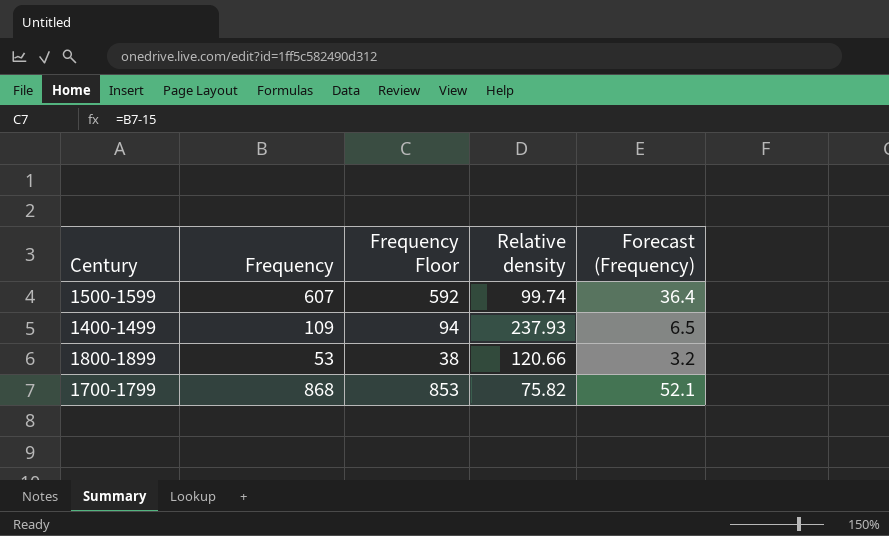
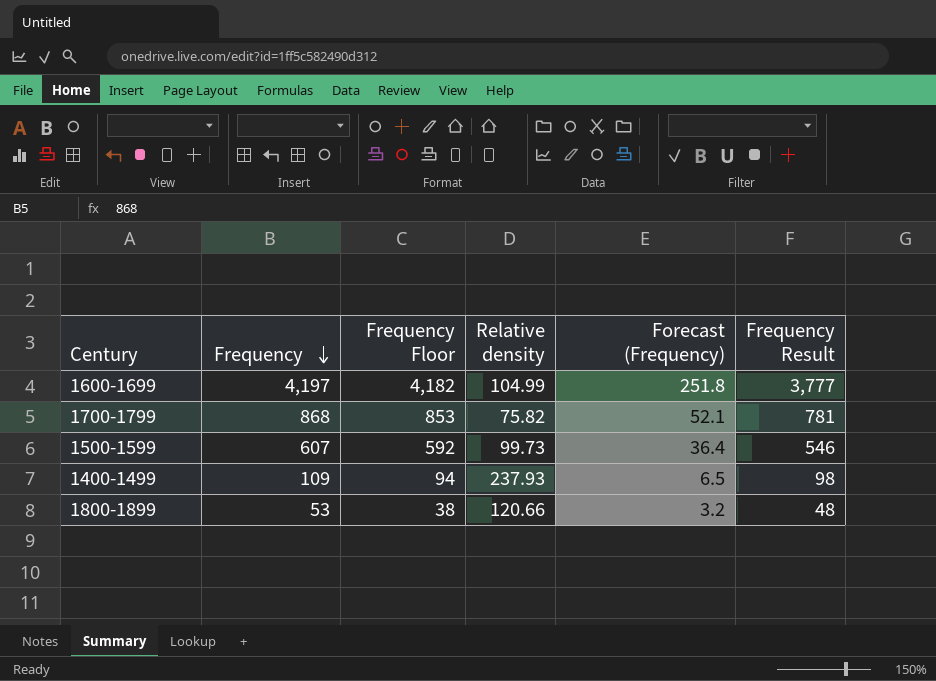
row order: none -> Frequency descending
column Frequency Result | formula: none -> [Frequency] * 0.9
row 1600-1699: none -> 4,197 | 4,182 | 104.99 | 251.8 | 3,777
1500-1599 | Relative density: 99.74 -> 99.73

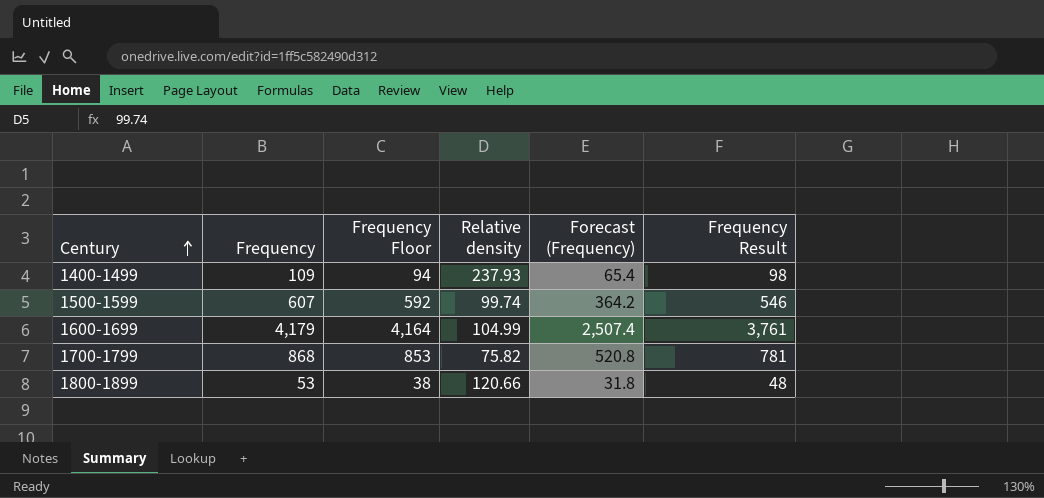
row order: Frequency descending -> Century ascending
column Forecast (Frequency) | formula: [Frequency] * 0.06 -> [Frequency] * 0.6
1500-1599 | Relative density: 99.73 -> 99.74
1600-1699 | Frequency: 4,197 -> 4,179
1600-1699 | Frequency Floor: 4,182 -> 4,164
1600-1699 | Frequency Result: 3,777 -> 3,761

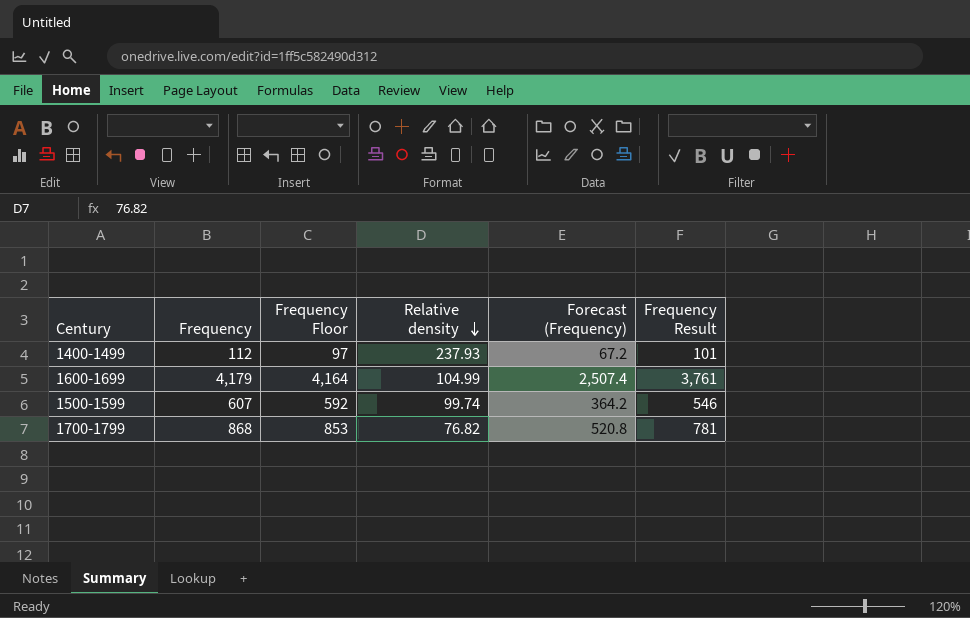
row order: Century ascending -> Relative density descending
row 1800-1899: 53 | 38 | 120.66 | 31.8 | 48 -> none
1400-1499 | Frequency: 109 -> 112
1400-1499 | Frequency Floor: 94 -> 97
1400-1499 | Forecast (Frequency): 65.4 -> 67.2
1400-1499 | Frequency Result: 98 -> 101
1700-1799 | Relative density: 75.82 -> 76.82

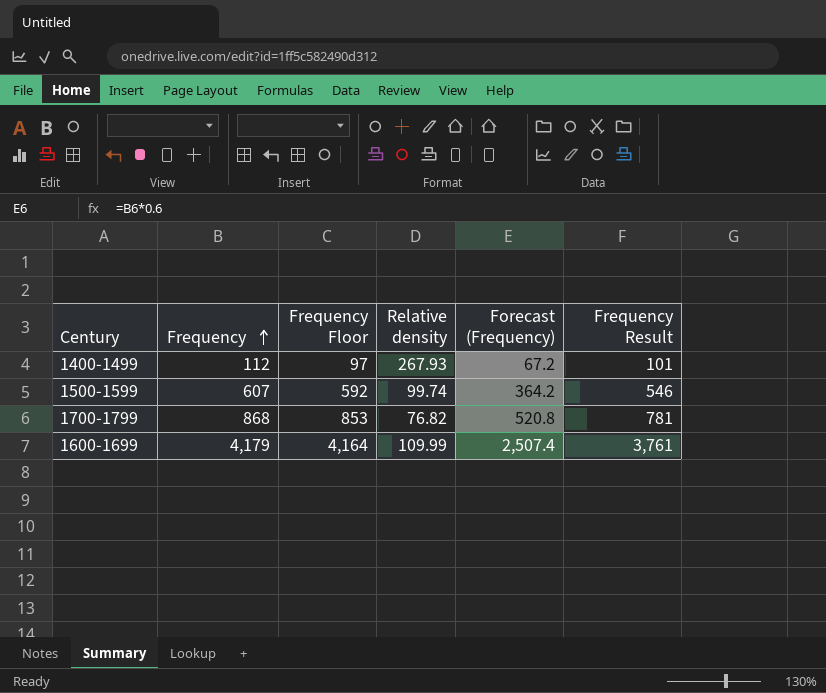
row order: Relative density descending -> Frequency ascending
1400-1499 | Relative density: 237.93 -> 267.93
1600-1699 | Relative density: 104.99 -> 109.99

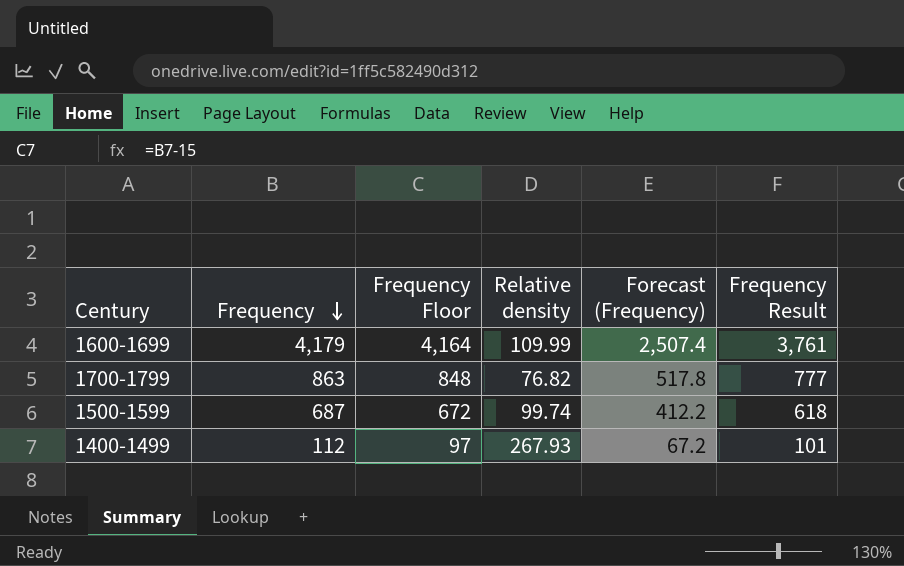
row order: Frequency ascending -> Frequency descending
1700-1799 | Frequency: 868 -> 863
1700-1799 | Frequency Floor: 853 -> 848
1700-1799 | Forecast (Frequency): 520.8 -> 517.8
1700-1799 | Frequency Result: 781 -> 777
1500-1599 | Frequency: 607 -> 687
1500-1599 | Frequency Floor: 592 -> 672
1500-1599 | Forecast (Frequency): 364.2 -> 412.2
1500-1599 | Frequency Result: 546 -> 618

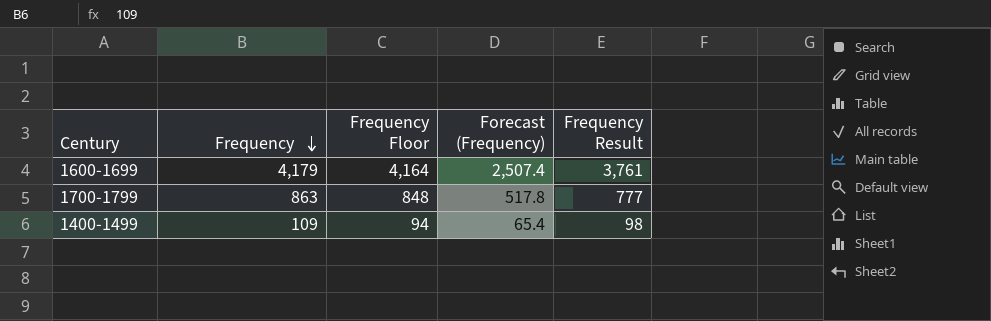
column Relative density | position: 4 -> none
row 1500-1599: 687 | 672 | 99.74 | 412.2 | 618 -> none
1400-1499 | Frequency: 112 -> 109
1400-1499 | Frequency Floor: 97 -> 94
1400-1499 | Forecast (Frequency): 67.2 -> 65.4
1400-1499 | Frequency Result: 101 -> 98

